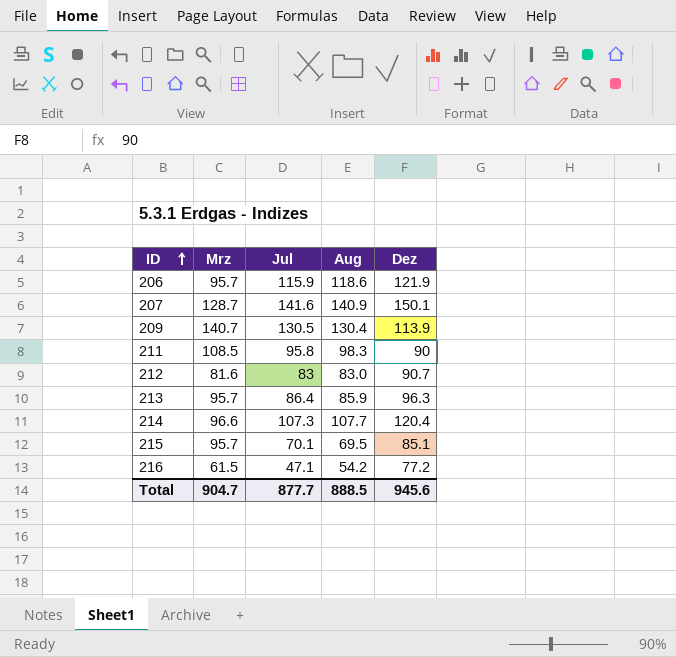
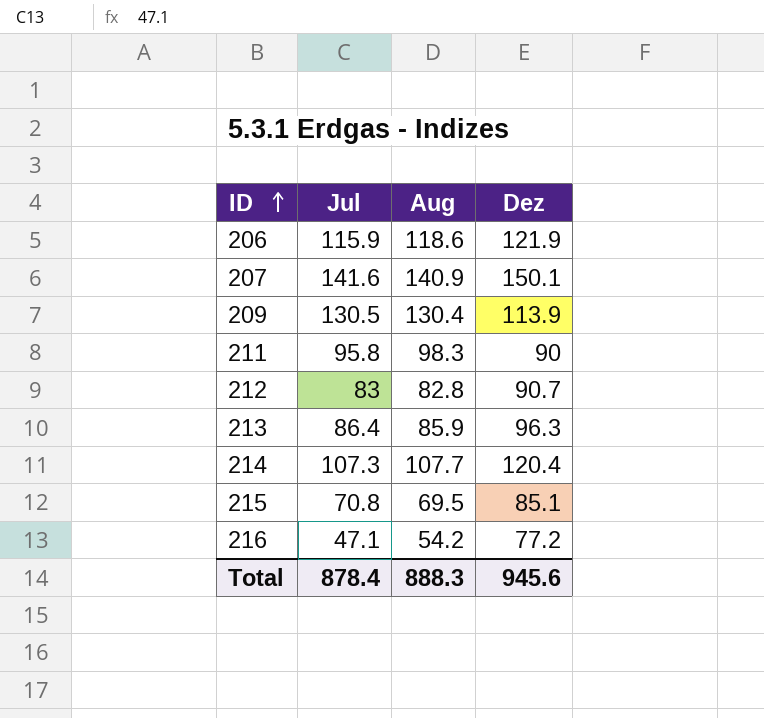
column Mrz | position: 2 -> none
212 | Aug: 83.0 -> 82.8
215 | Jul: 70.1 -> 70.8
Total | Jul: 877.7 -> 878.4
Total | Aug: 888.5 -> 888.3

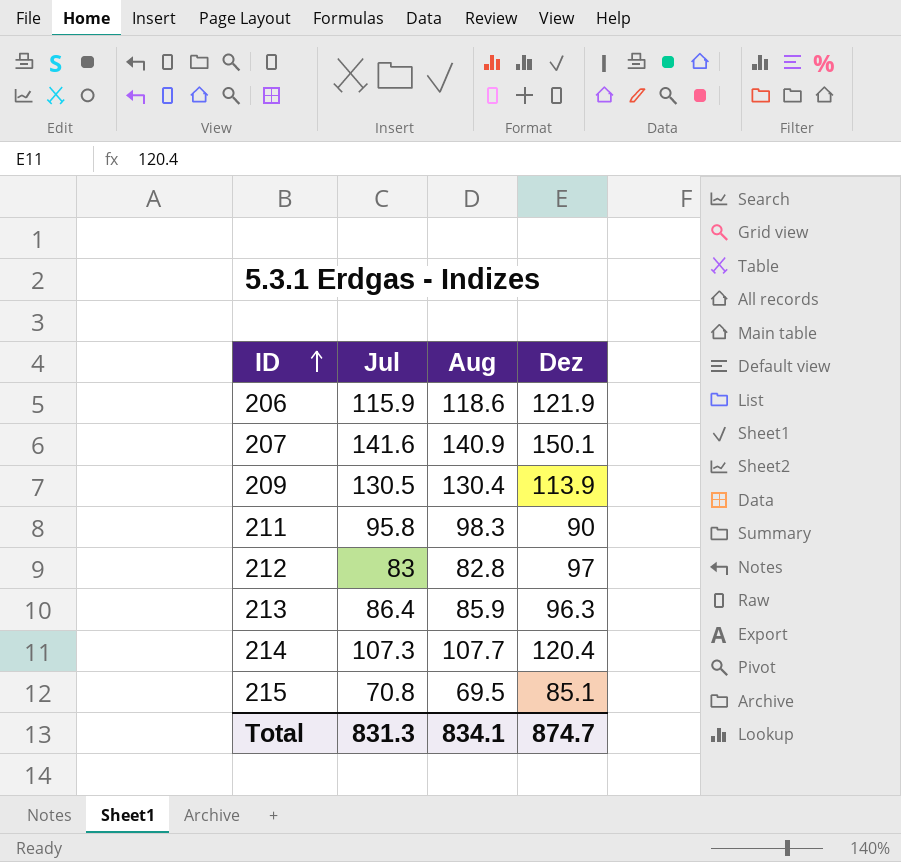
row 216: 47.1 | 54.2 | 77.2 -> none
212 | Dez: 90.7 -> 97
Total | Jul: 878.4 -> 831.3
Total | Aug: 888.3 -> 834.1
Total | Dez: 945.6 -> 874.7

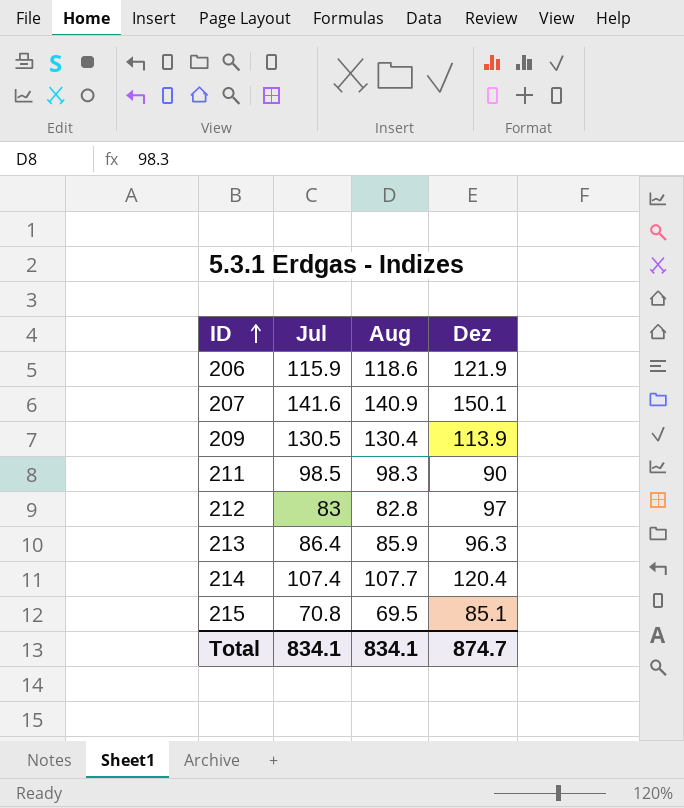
211 | Jul: 95.8 -> 98.5
214 | Jul: 107.3 -> 107.4
Total | Jul: 831.3 -> 834.1

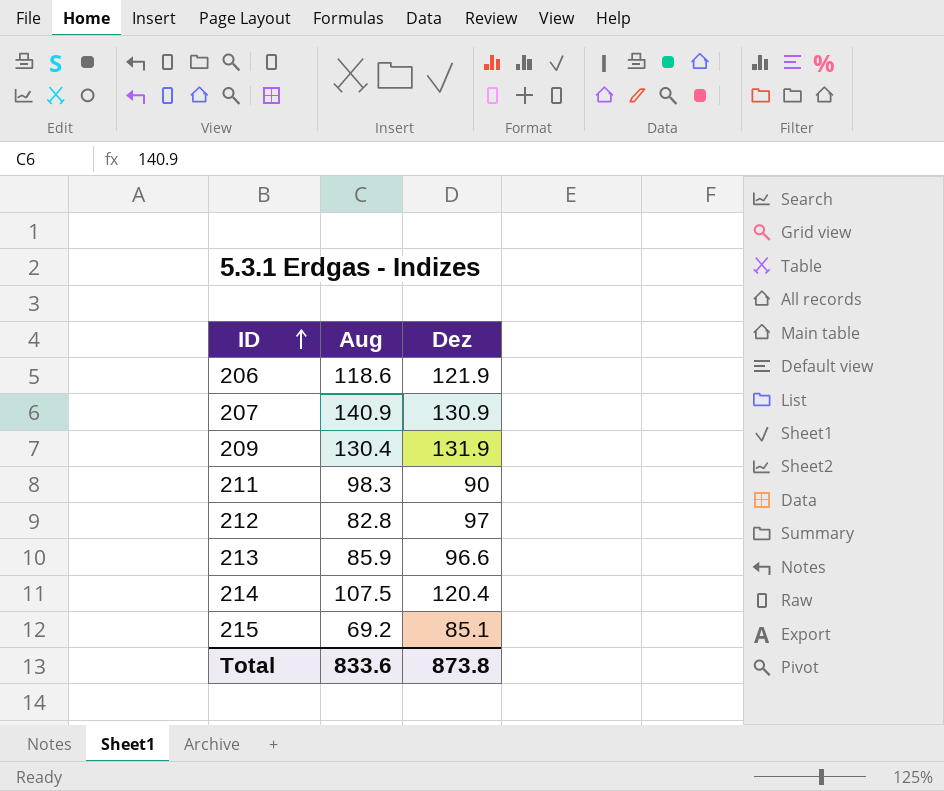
column Jul | position: 2 -> none
207 | Dez: 150.1 -> 130.9
209 | Dez: 113.9 -> 131.9
213 | Dez: 96.3 -> 96.6
214 | Aug: 107.7 -> 107.5
215 | Aug: 69.5 -> 69.2
Total | Aug: 834.1 -> 833.6
Total | Dez: 874.7 -> 873.8

